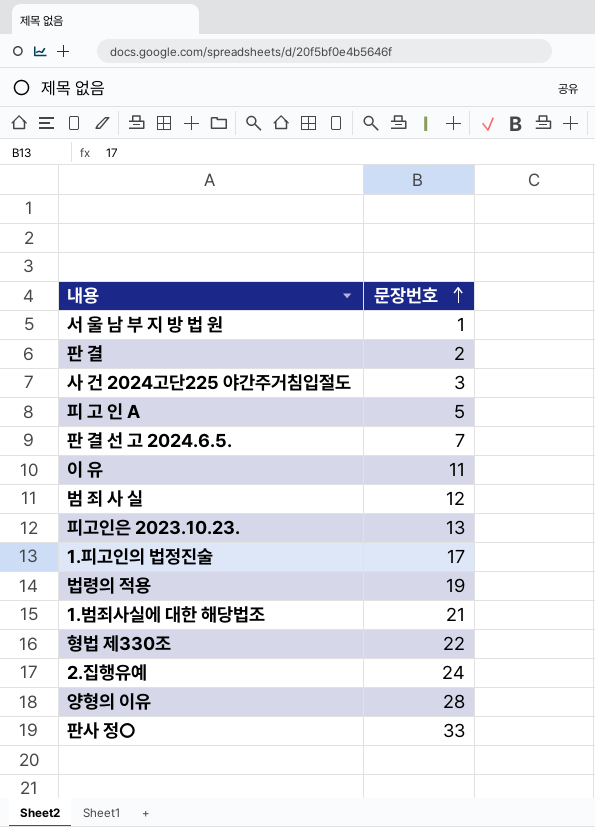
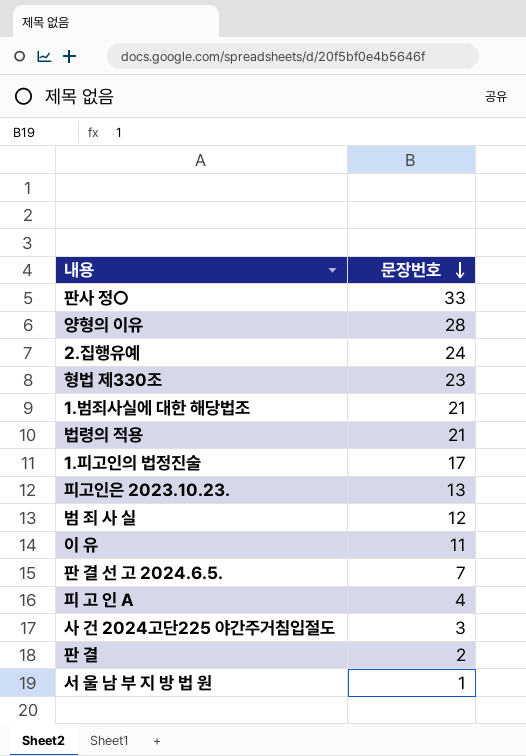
row order: 문장번호 ascending -> 문장번호 descending
형법 제330조 | 문장번호: 22 -> 23
법령의 적용 | 문장번호: 19 -> 21
피 고 인 A | 문장번호: 5 -> 4

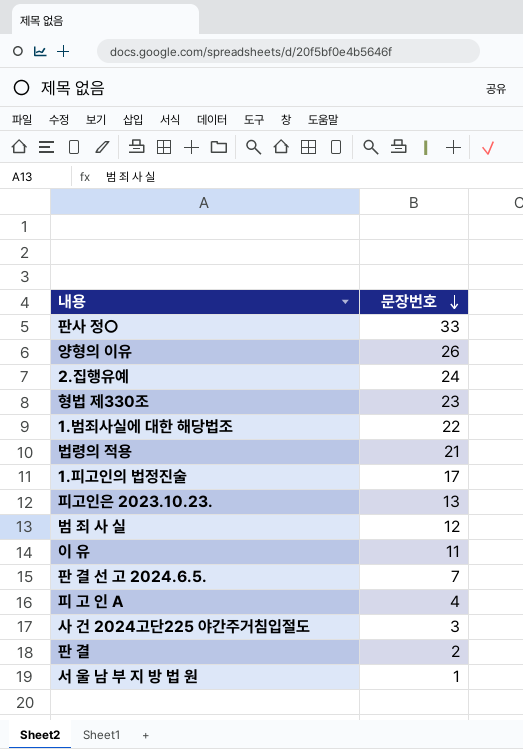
양형의 이유 | 문장번호: 28 -> 26
1.범죄사실에 대한 해당법조 | 문장번호: 21 -> 22

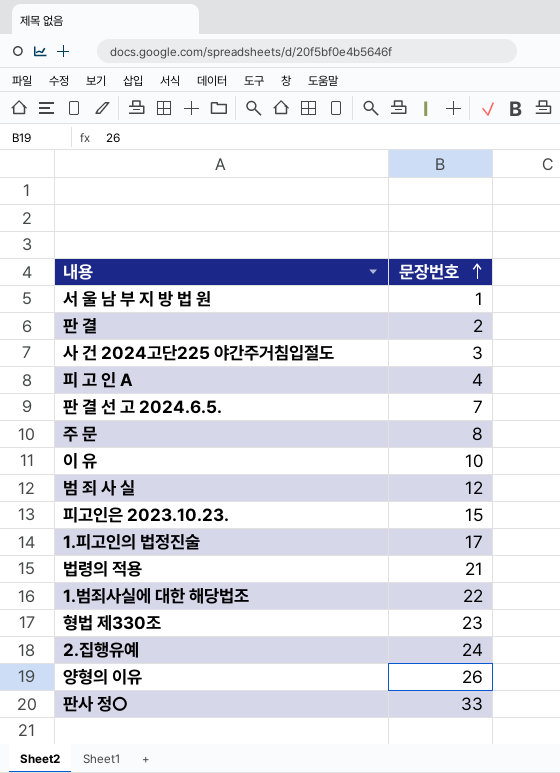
row order: 문장번호 descending -> 문장번호 ascending
row 주 문: none -> 8
이 유 | 문장번호: 11 -> 10
피고인은 2023.10.23. | 문장번호: 13 -> 15

